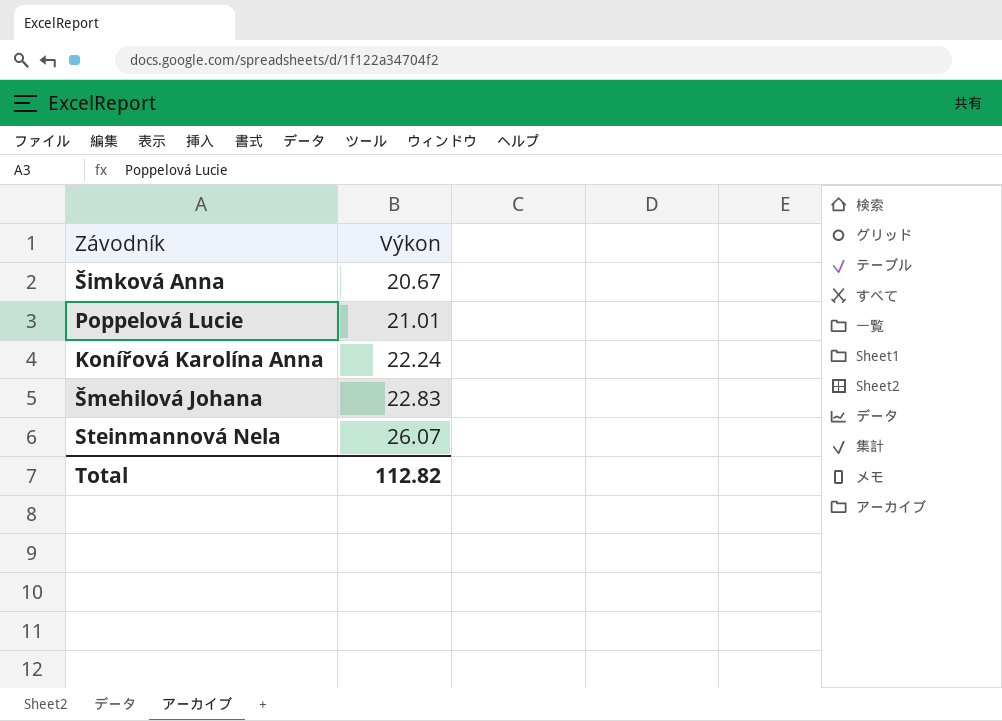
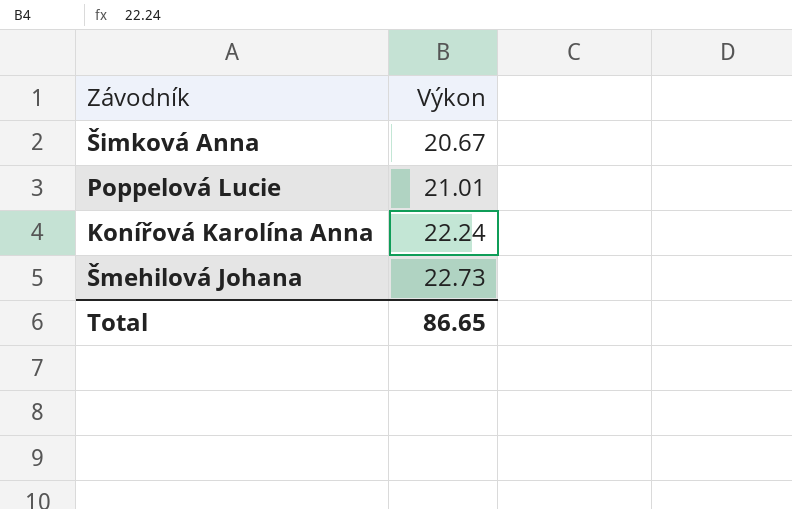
row Steinmannová Nela: 26.07 -> none
Šmehilová Johana | Výkon: 22.83 -> 22.73
Total | Výkon: 112.82 -> 86.65

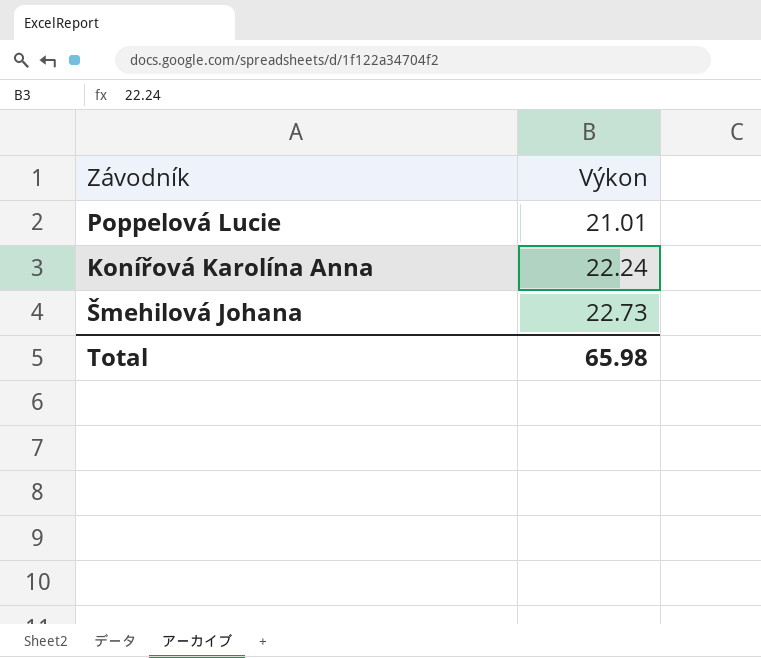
row Šimková Anna: 20.67 -> none
Total | Výkon: 86.65 -> 65.98

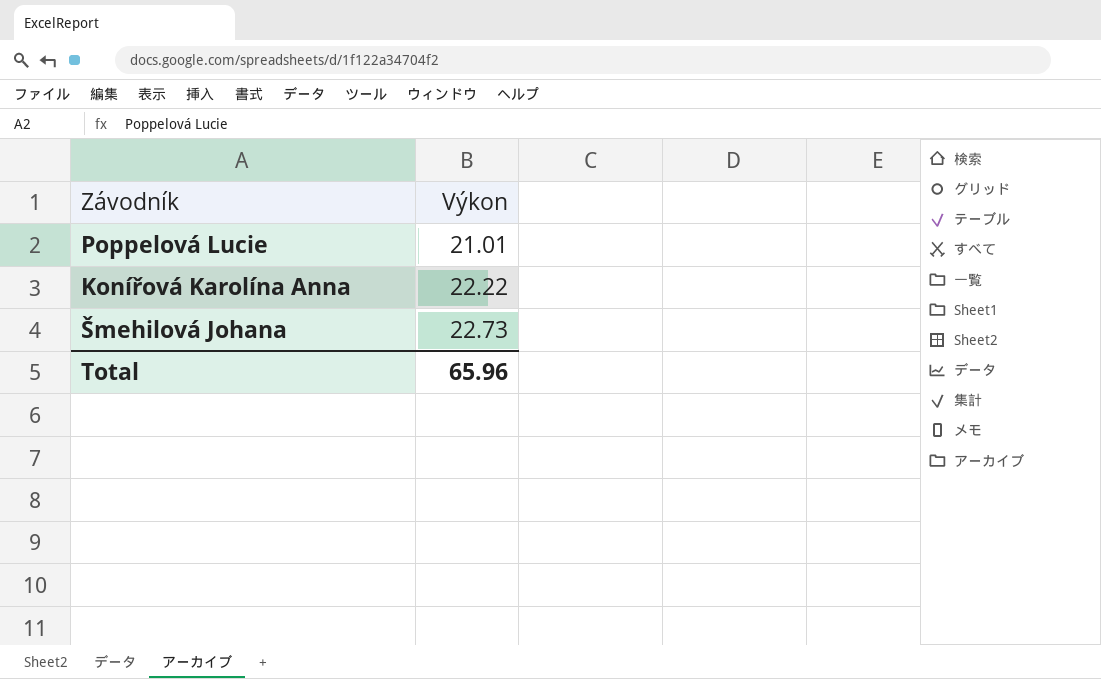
Konířová Karolína Anna | Výkon: 22.24 -> 22.22
Total | Výkon: 65.98 -> 65.96

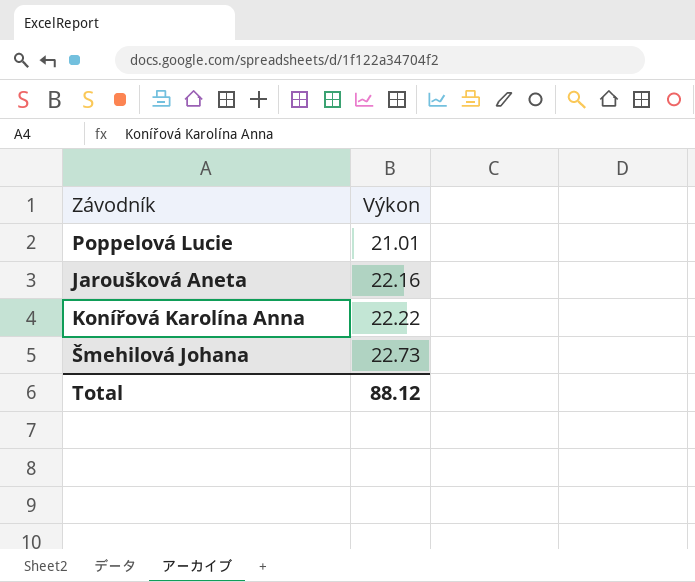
row Jaroušková Aneta: none -> 22.16
Total | Výkon: 65.96 -> 88.12

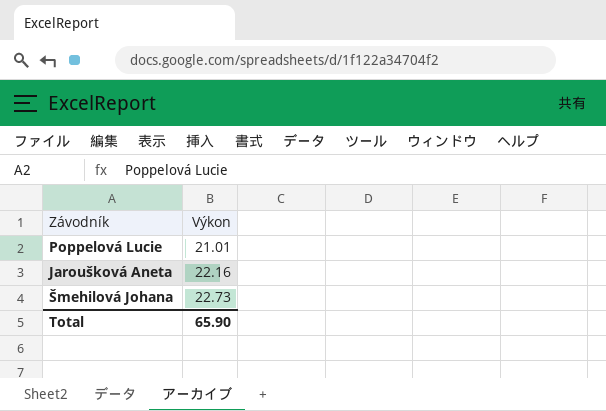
row Konířová Karolína Anna: 22.22 -> none
Total | Výkon: 88.12 -> 65.90

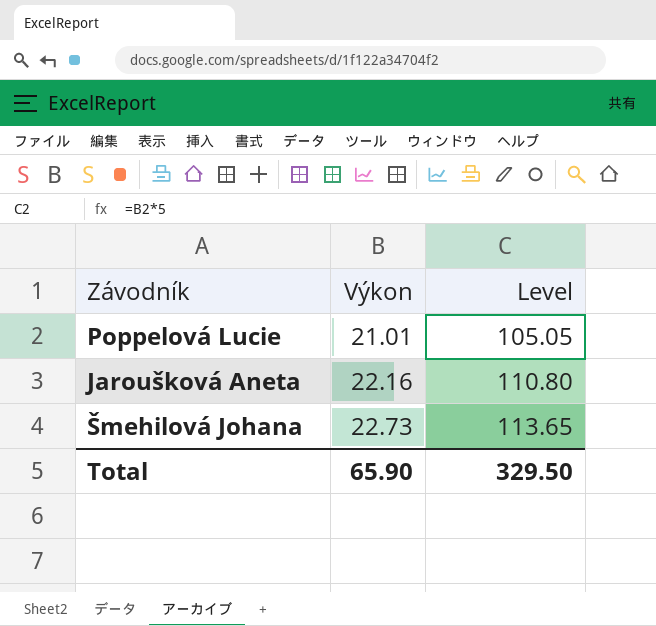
column Level | formula: none -> [Výkon] * 5

